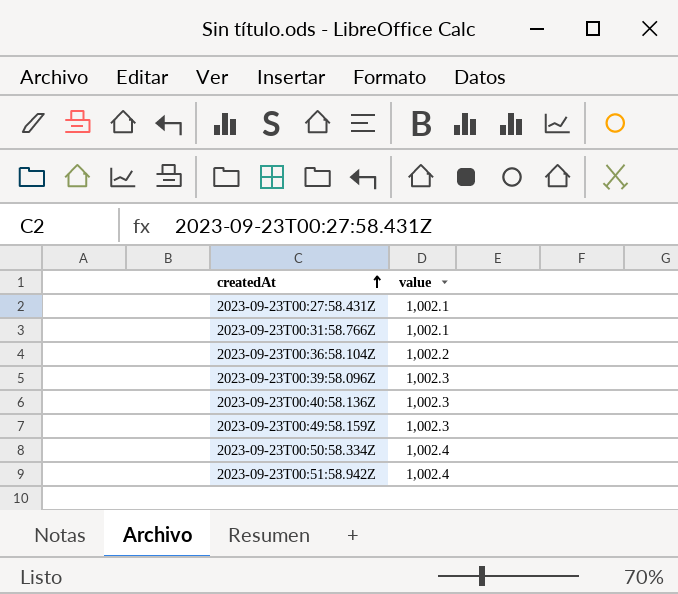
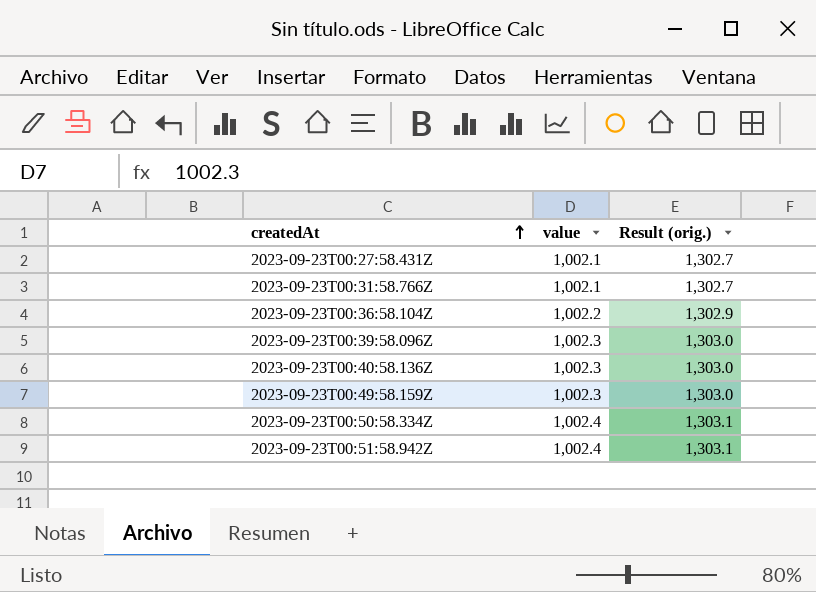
column Result (orig.) | formula: none -> [value] * 1.3

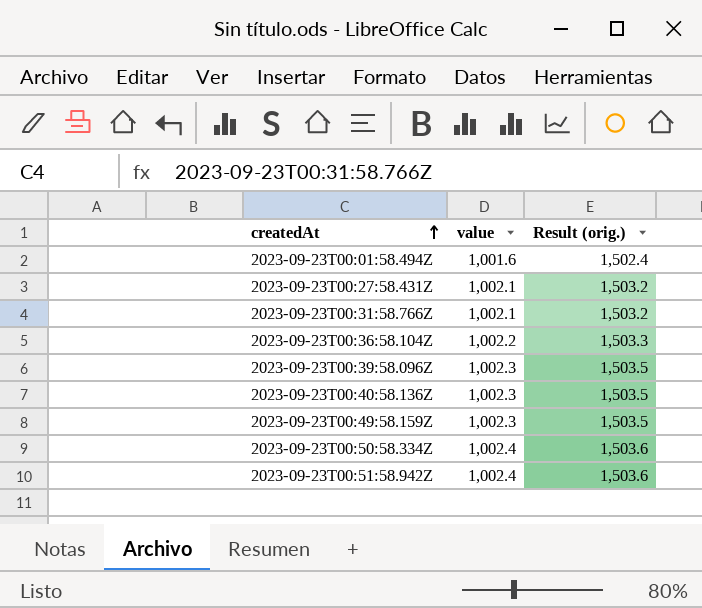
column Result (orig.) | formula: [value] * 1.3 -> [value] * 1.5
row 2023-09-23T00:01:58.494Z: none -> 1,001.6 | 1,502.4

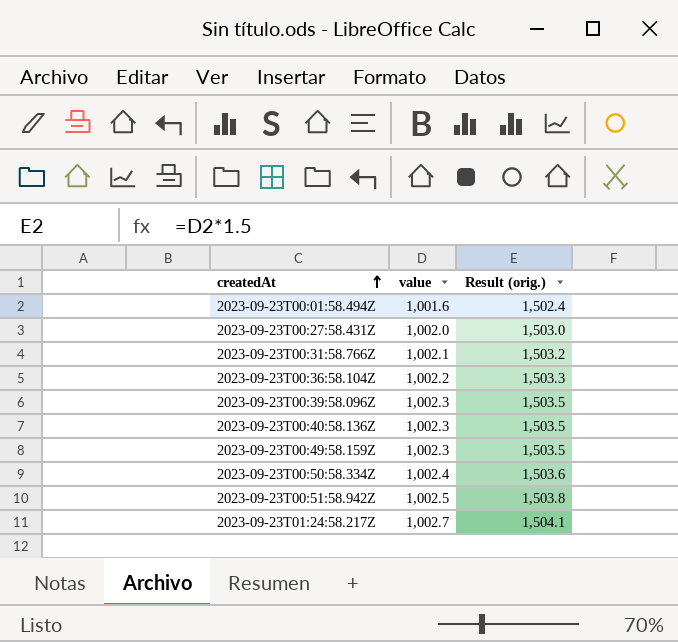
2023-09-23T00:27:58.431Z | value: 1,002.1 -> 1,002.0
2023-09-23T00:27:58.431Z | Result (orig.): 1,503.2 -> 1,503.0
2023-09-23T00:51:58.942Z | value: 1,002.4 -> 1,002.5
2023-09-23T00:51:58.942Z | Result (orig.): 1,503.6 -> 1,503.8
row 2023-09-23T01:24:58.217Z: none -> 1,002.7 | 1,504.1

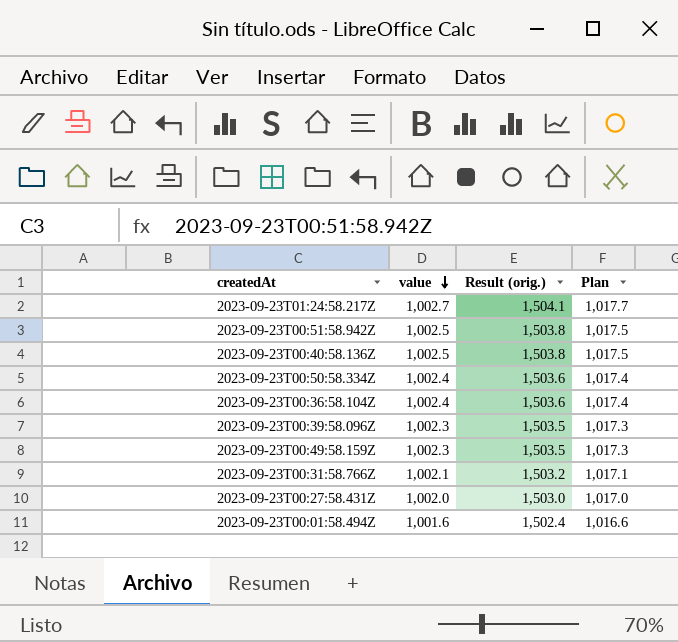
row order: createdAt ascending -> value descending
column Plan | formula: none -> [value] + 15
2023-09-23T00:40:58.136Z | value: 1,002.3 -> 1,002.5
2023-09-23T00:40:58.136Z | Result (orig.): 1,503.5 -> 1,503.8
2023-09-23T00:36:58.104Z | value: 1,002.2 -> 1,002.4
2023-09-23T00:36:58.104Z | Result (orig.): 1,503.3 -> 1,503.6

